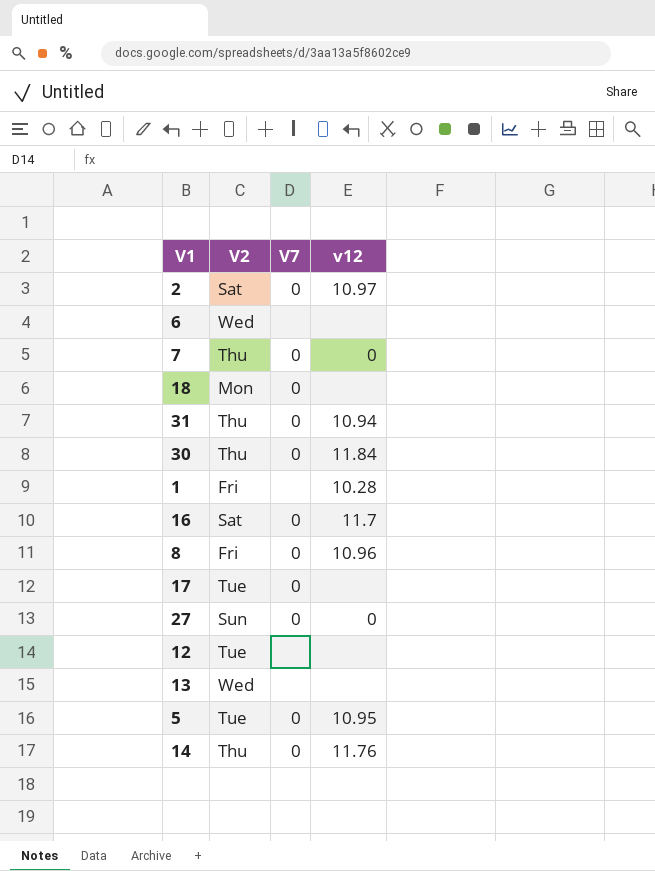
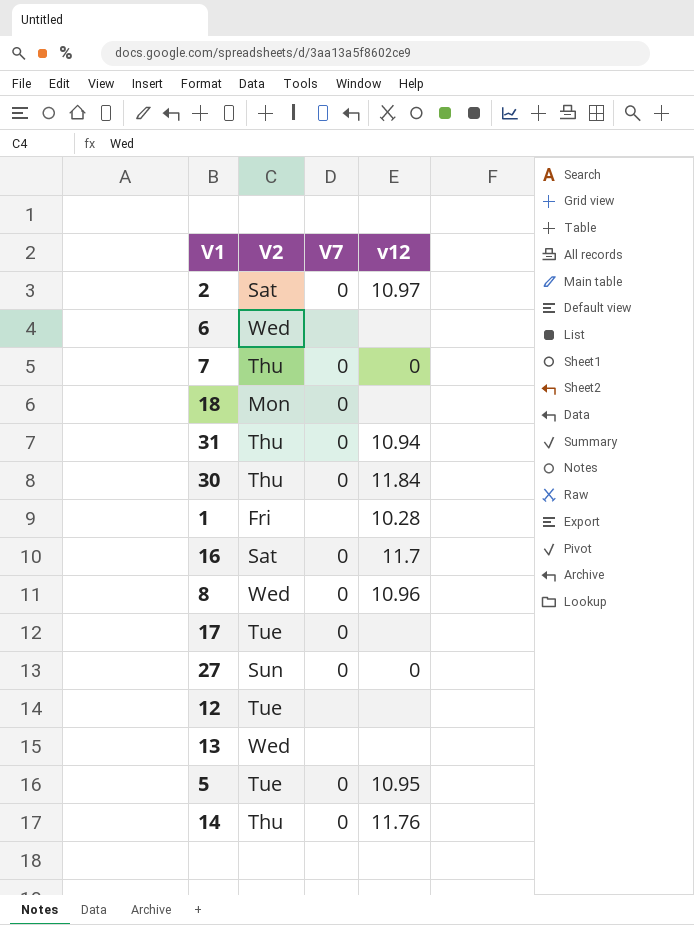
8 | V2: Fri -> Wed

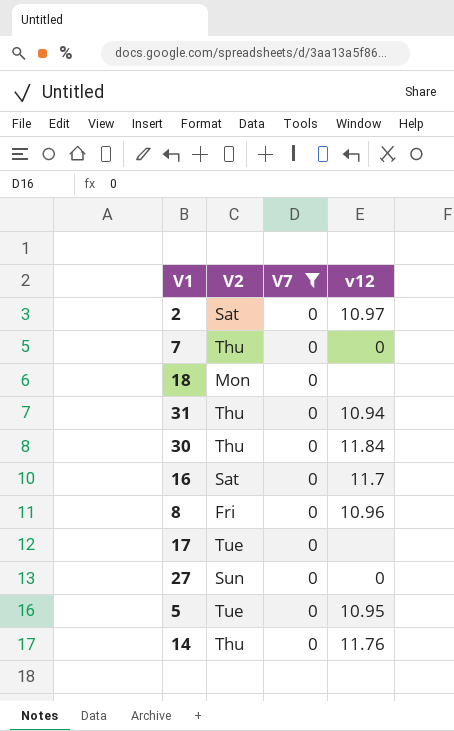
filter: none -> V7 = 0
8 | V2: Wed -> Fri

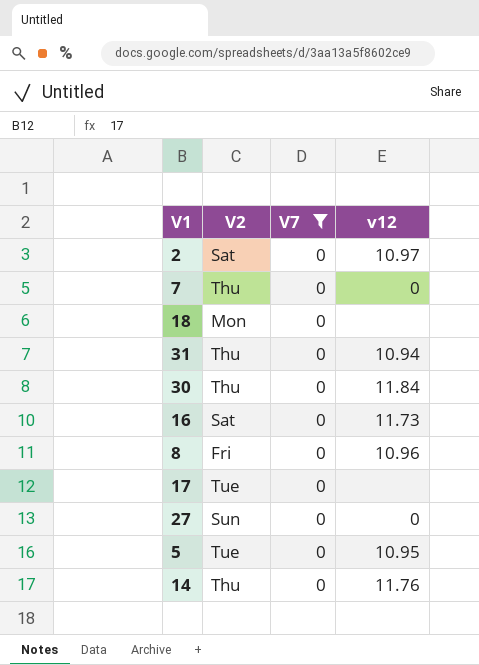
16 | v12: 11.7 -> 11.73

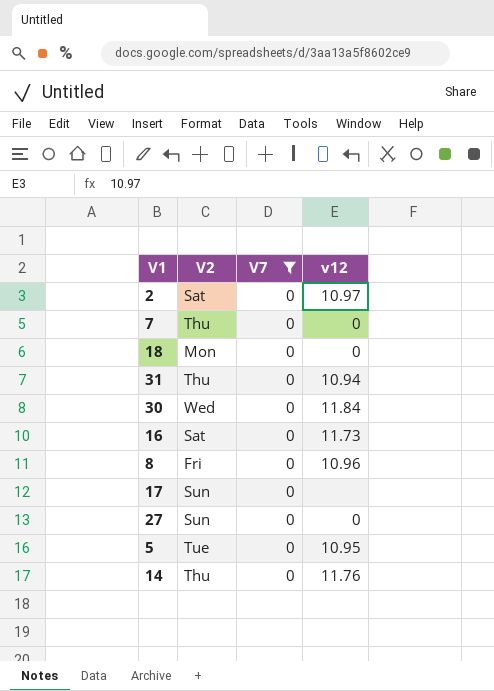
18 | v12: none -> 0
30 | V2: Thu -> Wed
17 | V2: Tue -> Sun

